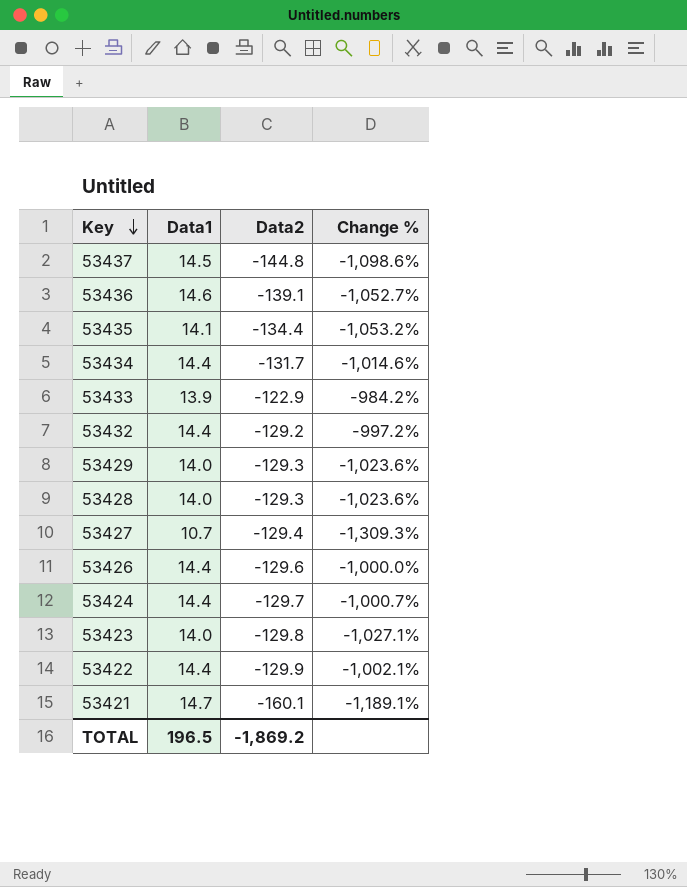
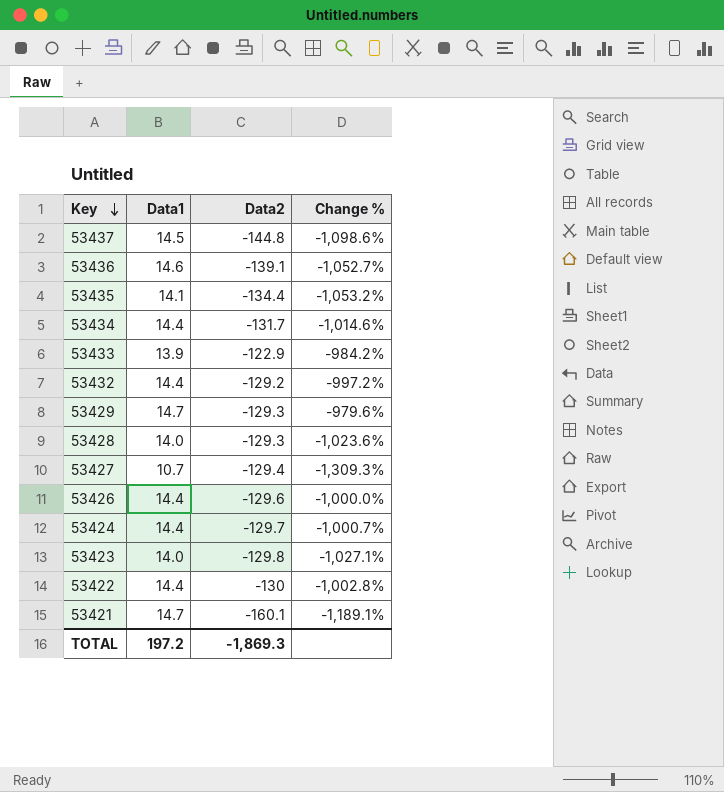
53429 | Data1: 14.0 -> 14.7
53429 | Change %: -1,023.6% -> -979.6%
53422 | Data2: -129.9 -> -130
53422 | Change %: -1,002.1% -> -1,002.8%
TOTAL | Data1: 196.5 -> 197.2
TOTAL | Data2: -1,869.2 -> -1,869.3

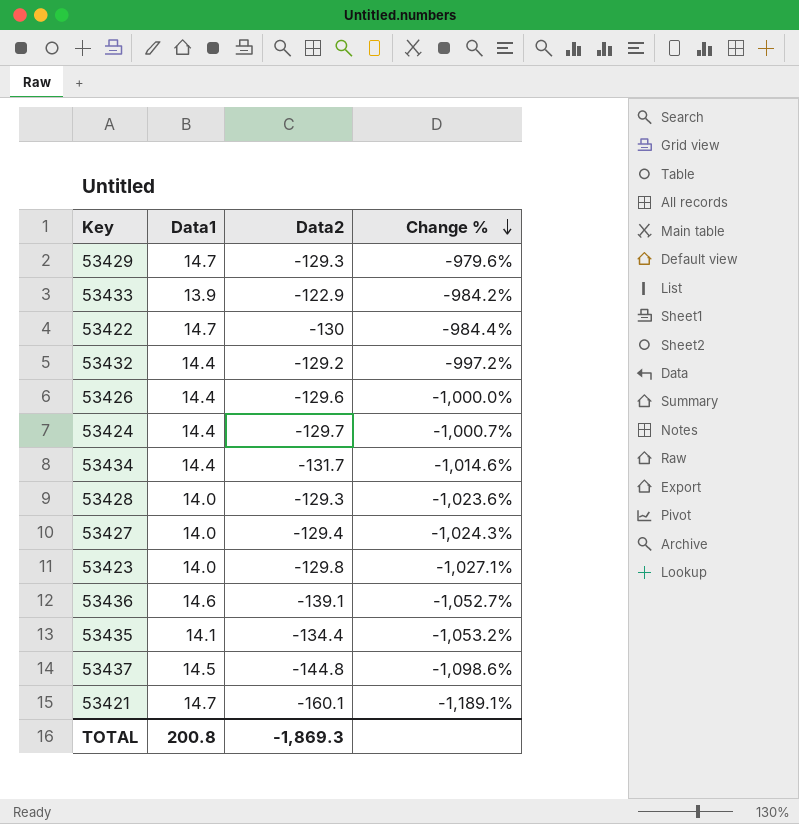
row order: Key descending -> Change % descending
53422 | Data1: 14.4 -> 14.7
53422 | Change %: -1,002.8% -> -984.4%
53427 | Data1: 10.7 -> 14.0
53427 | Change %: -1,309.3% -> -1,024.3%
TOTAL | Data1: 197.2 -> 200.8

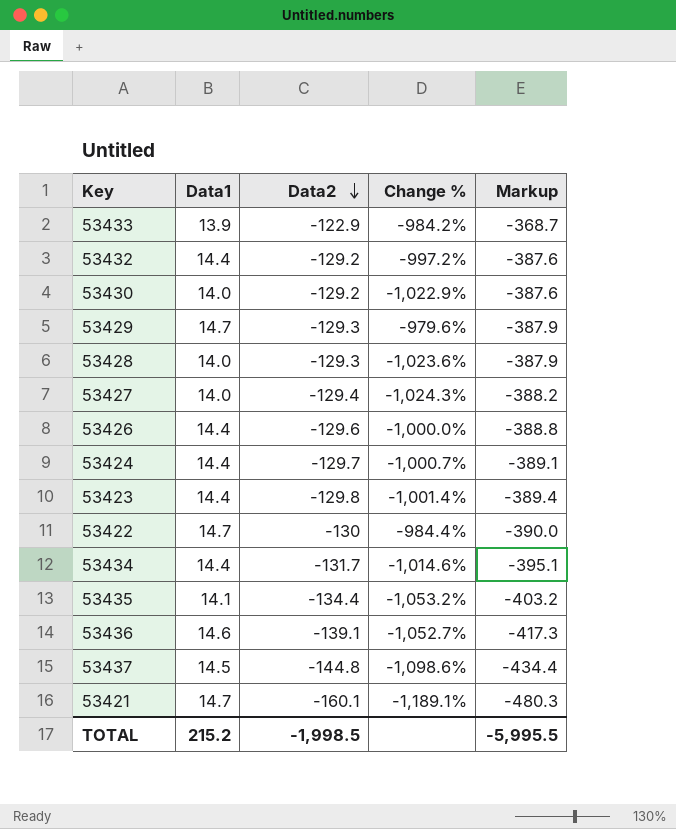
row order: Change % descending -> Data2 descending
column Markup | formula: none -> [Data2] * 3
row 53430: none -> 14.0 | -129.2 | -1,022.9% | -387.6
53423 | Data1: 14.0 -> 14.4
53423 | Change %: -1,027.1% -> -1,001.4%
TOTAL | Data1: 200.8 -> 215.2
TOTAL | Data2: -1,869.3 -> -1,998.5

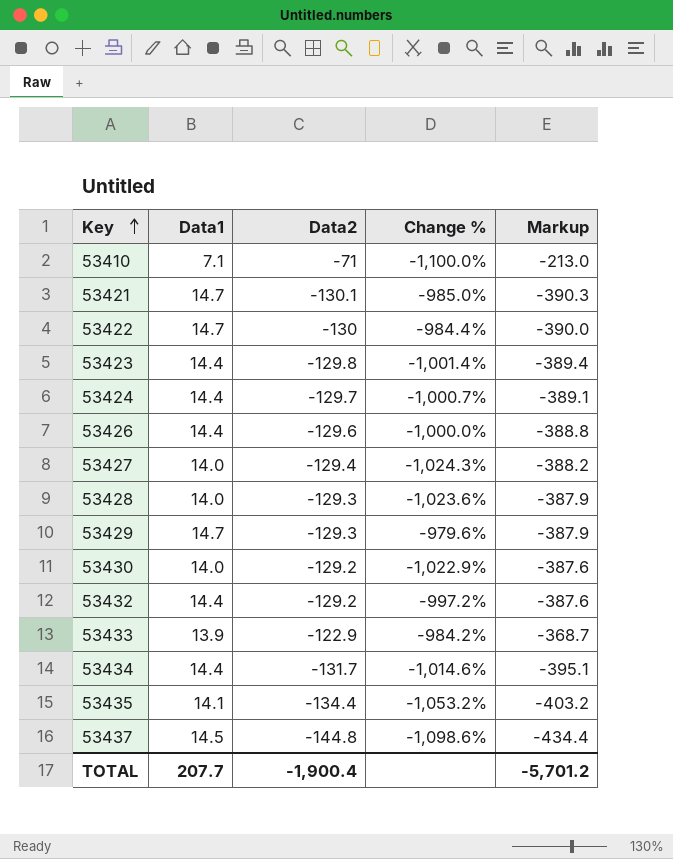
row order: Data2 descending -> Key ascending
row 53436: 14.6 | -139.1 | -1,052.7% | -417.3 -> none
row 53410: none -> 7.1 | -71 | -1,100.0% | -213.0
53421 | Data2: -160.1 -> -130.1
53421 | Change %: -1,189.1% -> -985.0%
53421 | Markup: -480.3 -> -390.3
TOTAL | Data1: 215.2 -> 207.7
TOTAL | Data2: -1,998.5 -> -1,900.4
TOTAL | Markup: -5,995.5 -> -5,701.2

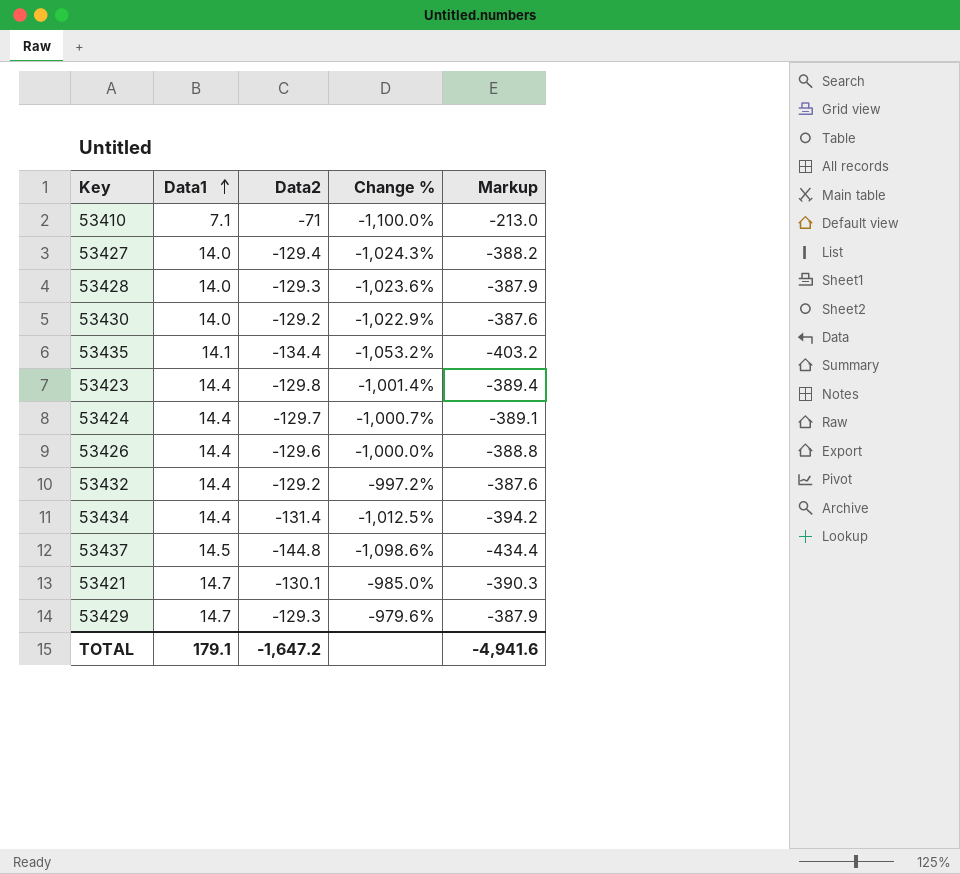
row order: Key ascending -> Data1 ascending
row 53422: 14.7 | -130 | -984.4% | -390.0 -> none
row 53433: 13.9 | -122.9 | -984.2% | -368.7 -> none
53434 | Data2: -131.7 -> -131.4
53434 | Change %: -1,014.6% -> -1,012.5%
53434 | Markup: -395.1 -> -394.2
TOTAL | Data1: 207.7 -> 179.1
TOTAL | Data2: -1,900.4 -> -1,647.2
TOTAL | Markup: -5,701.2 -> -4,941.6

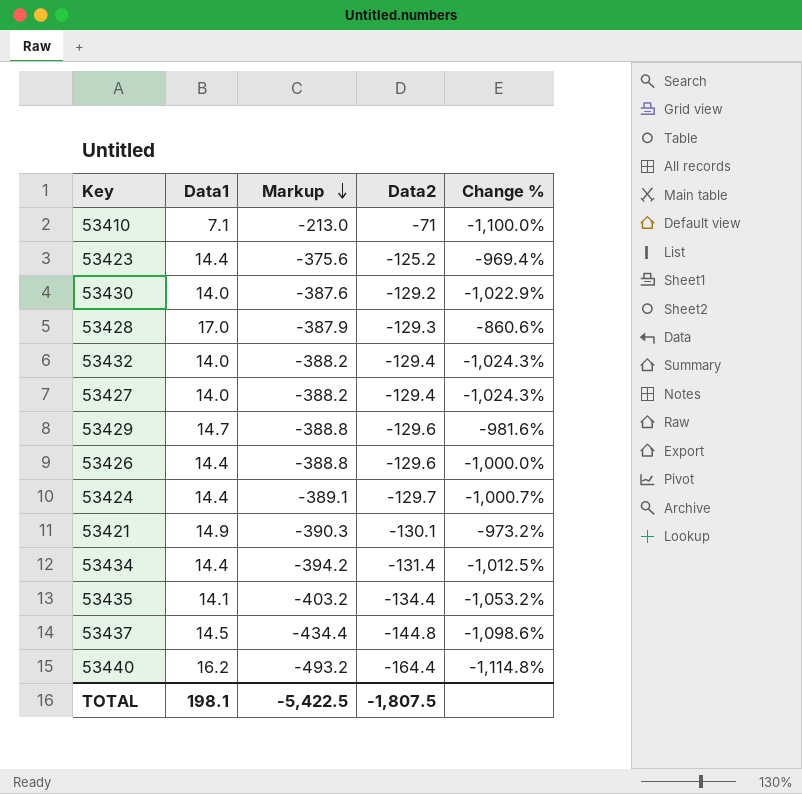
row order: Data1 ascending -> Markup descending
column Markup | position: 5 -> 3
53423 | Markup: -389.4 -> -375.6
53423 | Data2: -129.8 -> -125.2
53423 | Change %: -1,001.4% -> -969.4%
53428 | Data1: 14.0 -> 17.0
53428 | Change %: -1,023.6% -> -860.6%
53432 | Data1: 14.4 -> 14.0
53432 | Markup: -387.6 -> -388.2
53432 | Data2: -129.2 -> -129.4
53432 | Change %: -997.2% -> -1,024.3%
53429 | Markup: -387.9 -> -388.8
53429 | Data2: -129.3 -> -129.6
53429 | Change %: -979.6% -> -981.6%
53421 | Data1: 14.7 -> 14.9
53421 | Change %: -985.0% -> -973.2%
row 53440: none -> 16.2 | -493.2 | -164.4 | -1,114.8%
TOTAL | Data1: 179.1 -> 198.1
TOTAL | Markup: -4,941.6 -> -5,422.5
TOTAL | Data2: -1,647.2 -> -1,807.5

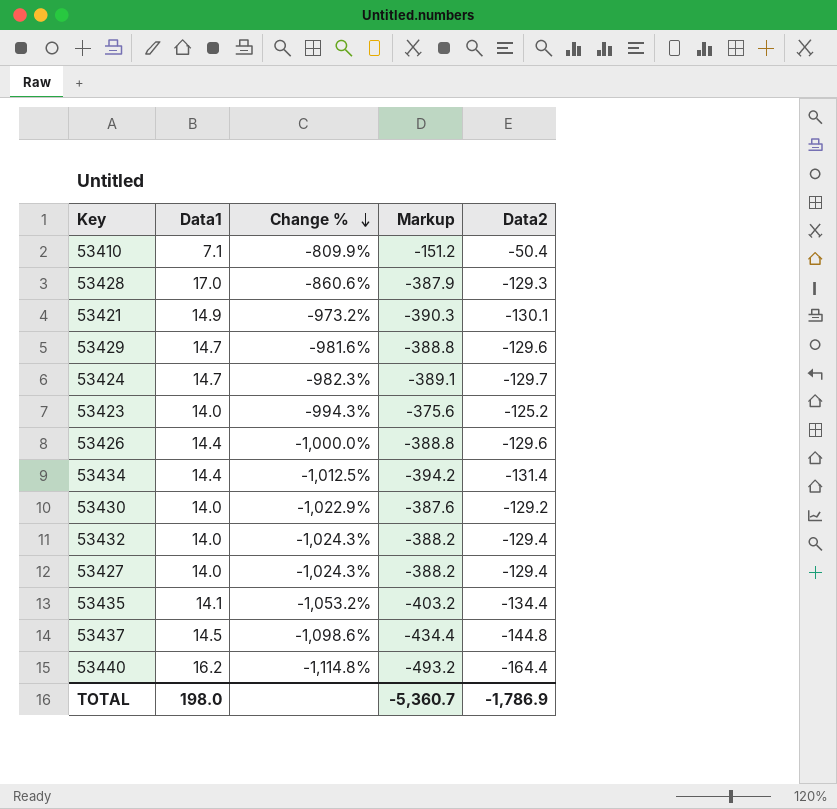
row order: Markup descending -> Change % descending
column Change % | position: 5 -> 3
53410 | Change %: -1,100.0% -> -809.9%
53410 | Markup: -213.0 -> -151.2
53410 | Data2: -71 -> -50.4
53424 | Data1: 14.4 -> 14.7
53424 | Change %: -1,000.7% -> -982.3%
53423 | Data1: 14.4 -> 14.0
53423 | Change %: -969.4% -> -994.3%
TOTAL | Data1: 198.1 -> 198.0
TOTAL | Markup: -5,422.5 -> -5,360.7
TOTAL | Data2: -1,807.5 -> -1,786.9

